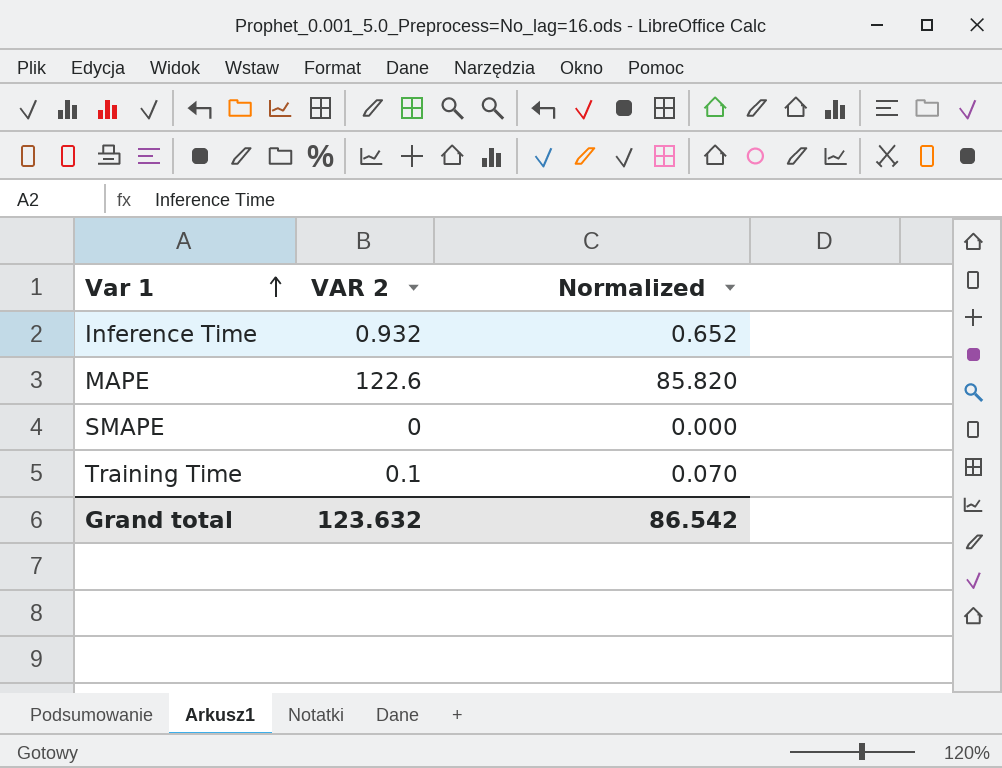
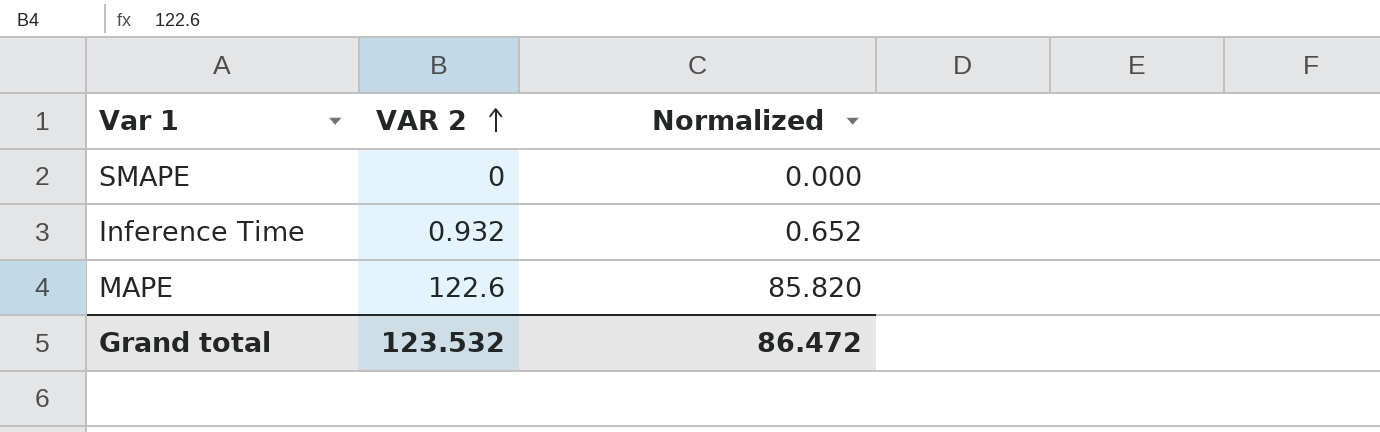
row order: Var 1 ascending -> VAR 2 ascending
row Training Time: 0.1 | 0.070 -> none
Grand total | VAR 2: 123.632 -> 123.532
Grand total | Normalized: 86.542 -> 86.472

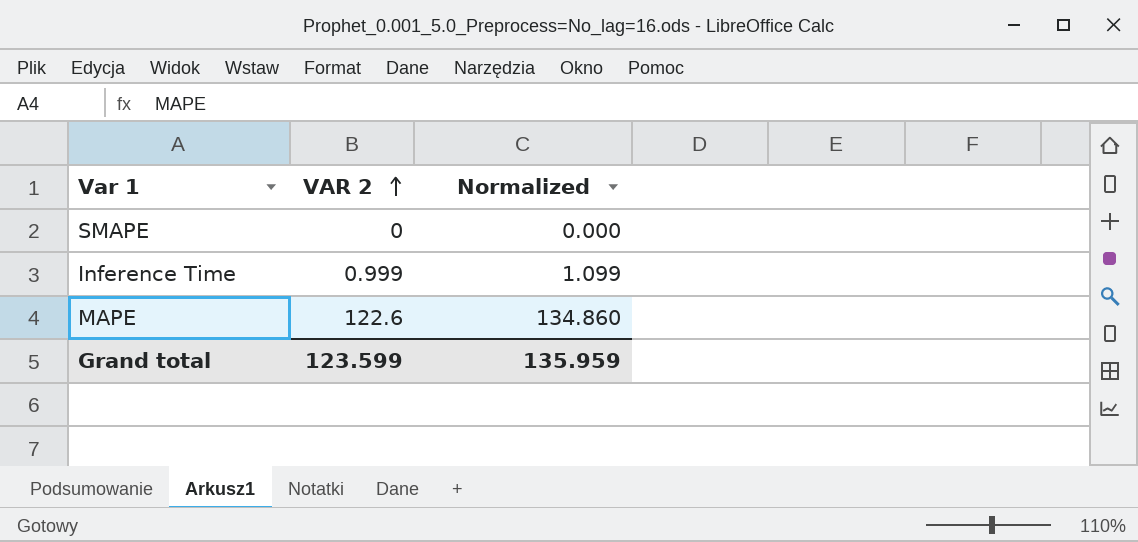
column Normalized | formula: [VAR 2] * 0.7 -> [VAR 2] * 1.1
Inference Time | VAR 2: 0.932 -> 0.999
Grand total | VAR 2: 123.532 -> 123.599
Grand total | Normalized: 86.472 -> 135.959

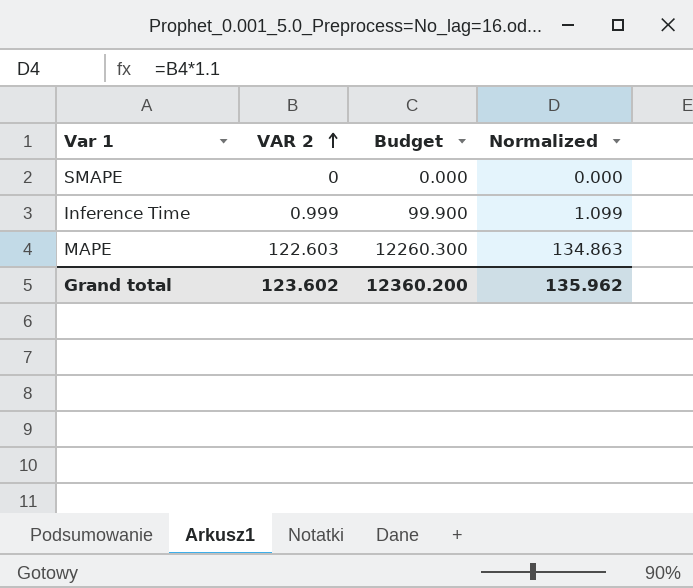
column Budget | formula: none -> [VAR 2] * 100
MAPE | VAR 2: 122.6 -> 122.603
MAPE | Normalized: 134.860 -> 134.863
Grand total | VAR 2: 123.599 -> 123.602
Grand total | Normalized: 135.959 -> 135.962

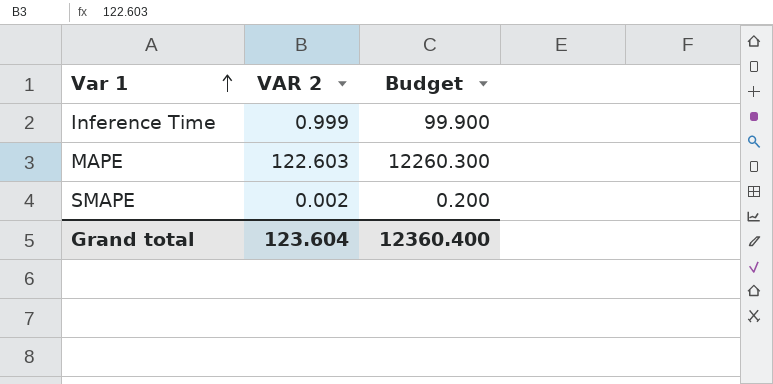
row order: VAR 2 ascending -> Var 1 ascending
column Normalized | formula: [VAR 2] * 1.1 -> none
SMAPE | VAR 2: 0 -> 0.002
SMAPE | Budget: 0.000 -> 0.200
Grand total | VAR 2: 123.602 -> 123.604
Grand total | Budget: 12360.200 -> 12360.400

